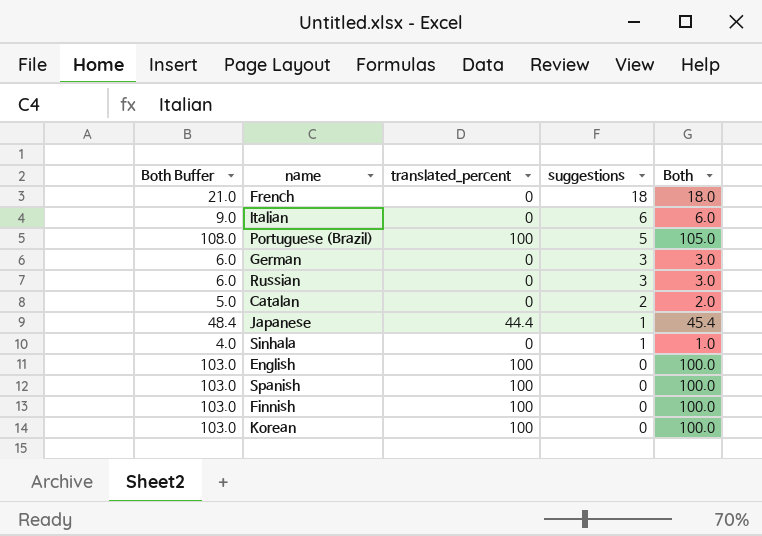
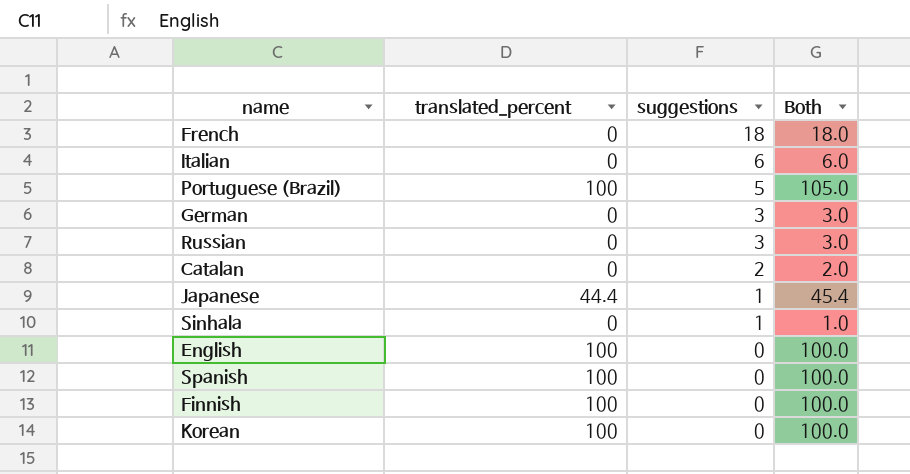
column Both Buffer | formula: [Both] + 3 -> none

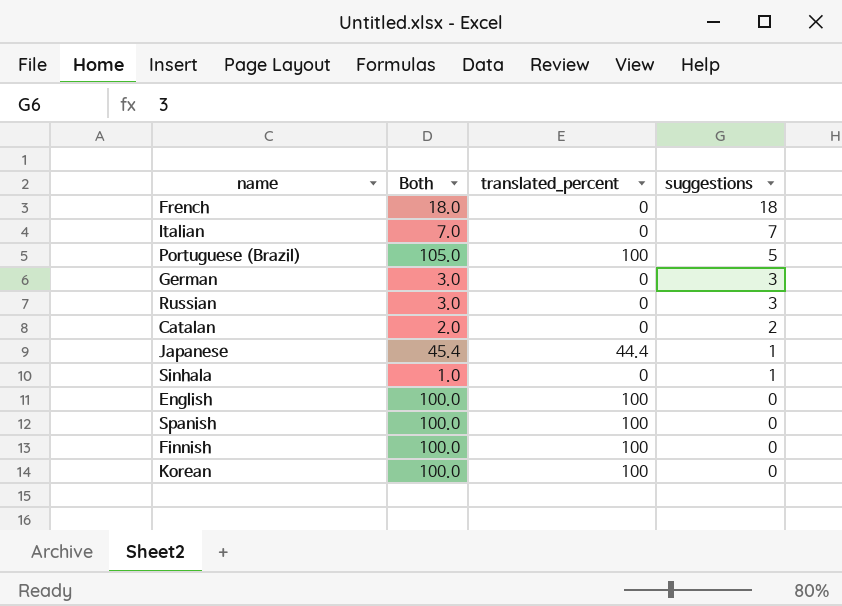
column Both | position: 4 -> 2
Italian | Both: 6.0 -> 7.0
Italian | suggestions: 6 -> 7

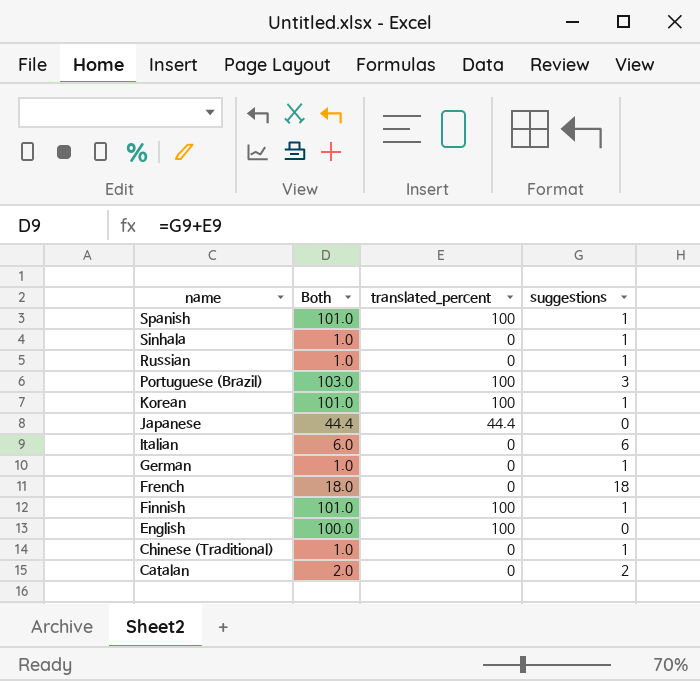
row order: suggestions descending -> name descending
Spanish | Both: 100.0 -> 101.0
Spanish | suggestions: 0 -> 1
Russian | Both: 3.0 -> 1.0
Russian | suggestions: 3 -> 1
Portuguese (Brazil) | Both: 105.0 -> 103.0
Portuguese (Brazil) | suggestions: 5 -> 3
Korean | Both: 100.0 -> 101.0
Korean | suggestions: 0 -> 1
Japanese | Both: 45.4 -> 44.4
Japanese | suggestions: 1 -> 0
Italian | Both: 7.0 -> 6.0
Italian | suggestions: 7 -> 6
German | Both: 3.0 -> 1.0
German | suggestions: 3 -> 1
Finnish | Both: 100.0 -> 101.0
Finnish | suggestions: 0 -> 1
row Chinese (Traditional): none -> 1.0 | 0 | 1

